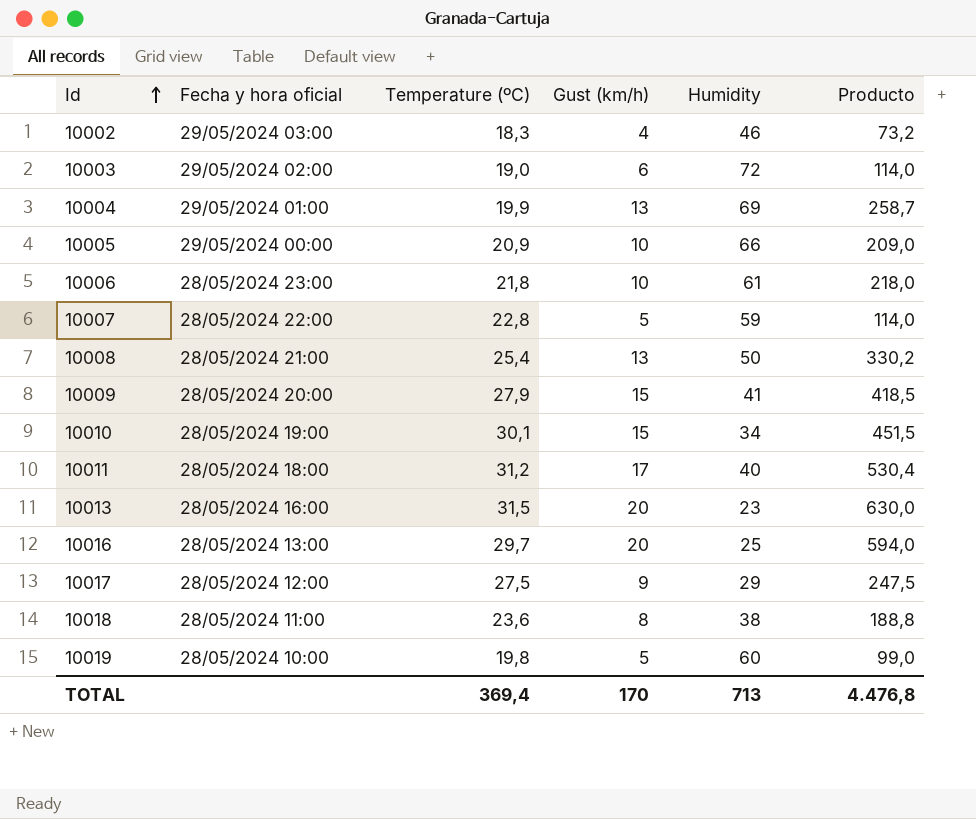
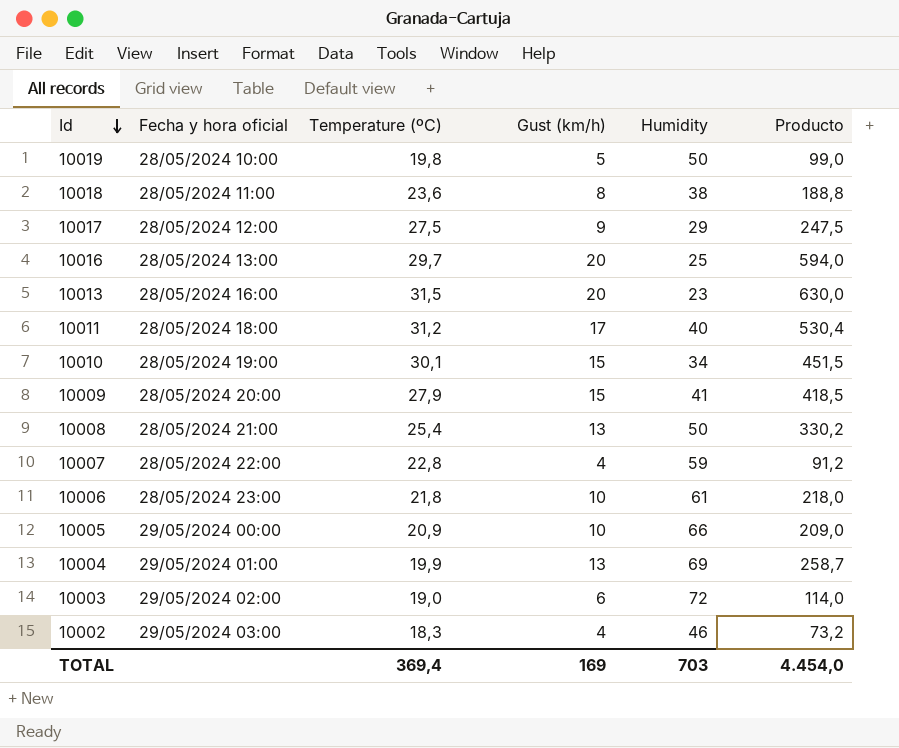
row order: Id ascending -> Id descending
10019 | Humidity: 60 -> 50
10007 | Gust (km/h): 5 -> 4
10007 | Producto: 114,0 -> 91,2
TOTAL | Gust (km/h): 170 -> 169
TOTAL | Humidity: 713 -> 703
TOTAL | Producto: 4.476,8 -> 4.454,0

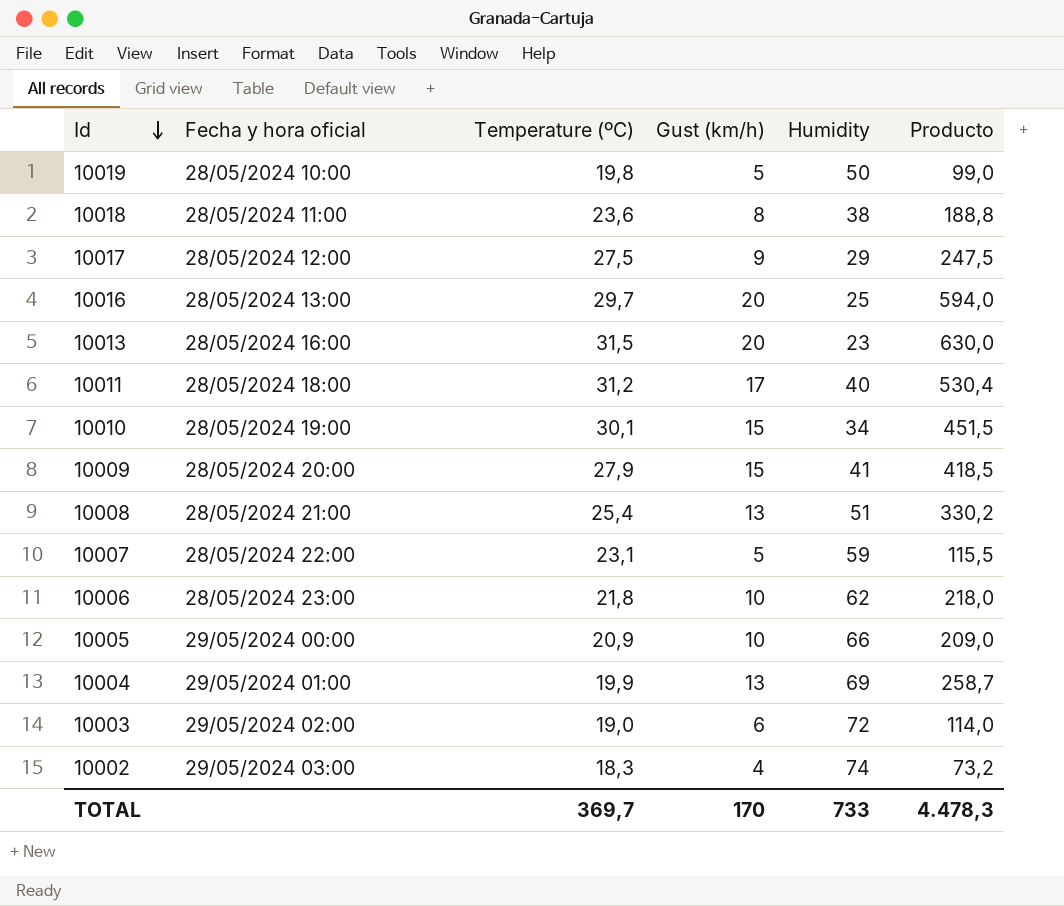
10008 | Humidity: 50 -> 51
10007 | Temperature (ºC): 22,8 -> 23,1
10007 | Gust (km/h): 4 -> 5
10007 | Producto: 91,2 -> 115,5
10006 | Humidity: 61 -> 62
10002 | Humidity: 46 -> 74
TOTAL | Temperature (ºC): 369,4 -> 369,7
TOTAL | Gust (km/h): 169 -> 170
TOTAL | Humidity: 703 -> 733
TOTAL | Producto: 4.454,0 -> 4.478,3

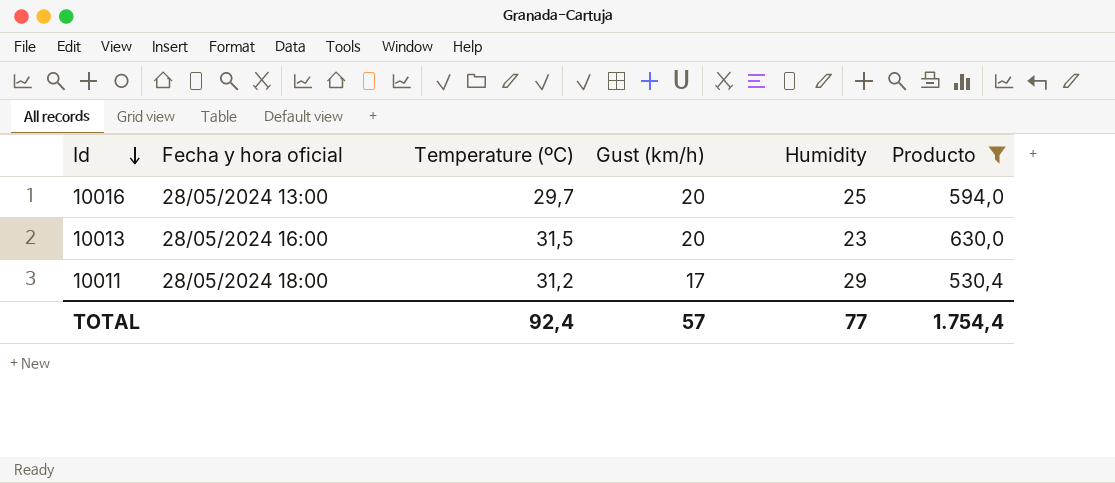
filter: none -> Producto >= 530,4
10011 | Humidity: 40 -> 29
TOTAL | Temperature (ºC): 369,7 -> 92,4
TOTAL | Gust (km/h): 170 -> 57
TOTAL | Humidity: 733 -> 77
TOTAL | Producto: 4.478,3 -> 1.754,4

